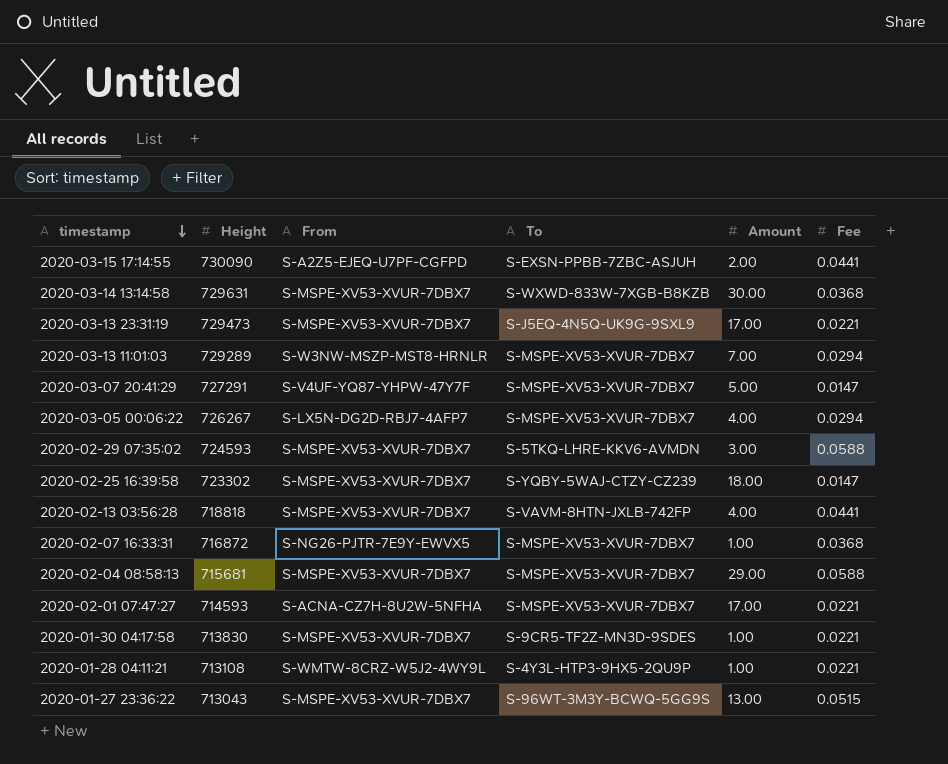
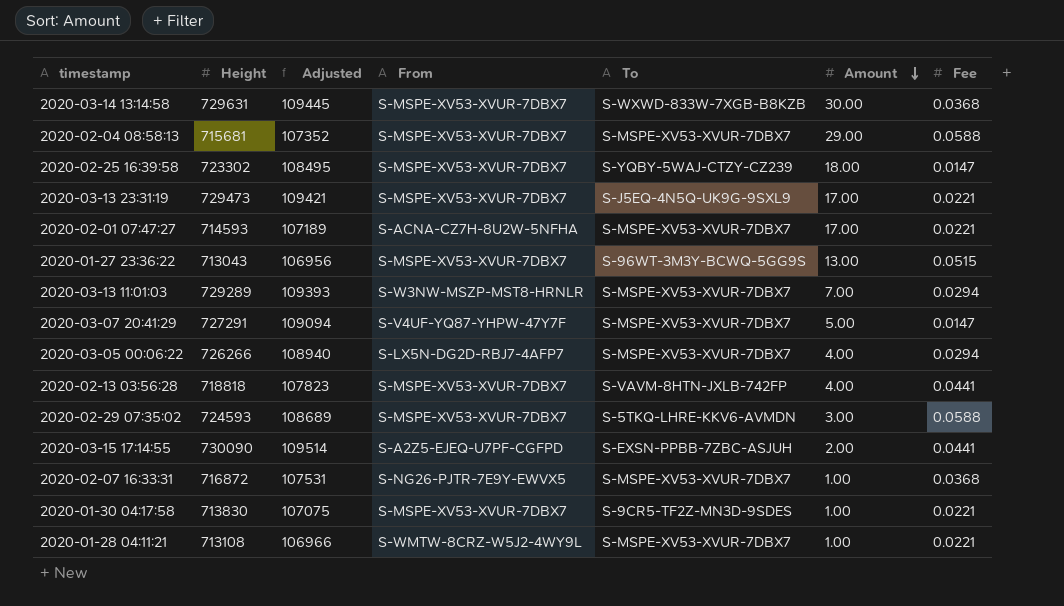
row order: timestamp descending -> Amount descending
column Adjusted | formula: none -> [Height] * 0.15
2020-03-05 00:06:22 | Height: 726267 -> 726266
2020-01-28 04:11:21 | To: S-4Y3L-HTP3-9HX5-2QU9P -> S-MSPE-XV53-XVUR-7DBX7

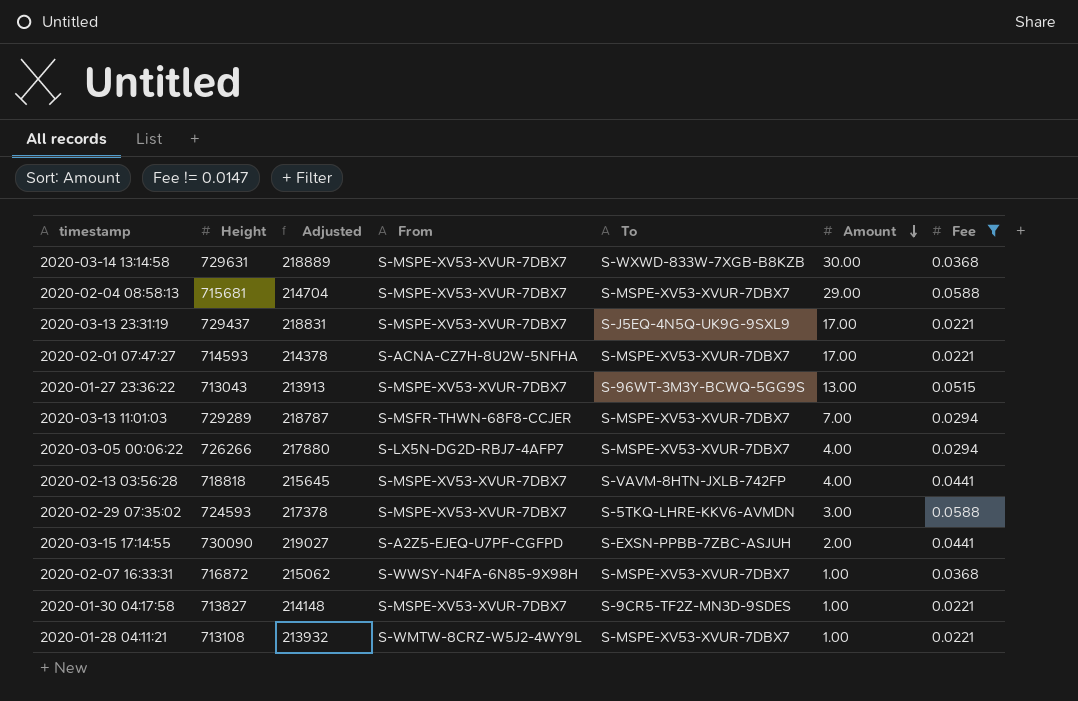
filter: none -> Fee != 0.0147
column Adjusted | formula: [Height] * 0.15 -> [Height] * 0.3
2020-03-13 23:31:19 | Height: 729473 -> 729437
2020-03-13 11:01:03 | From: S-W3NW-MSZP-MST8-HRNLR -> S-MSFR-THWN-68F8-CCJER
2020-02-07 16:33:31 | From: S-NG26-PJTR-7E9Y-EWVX5 -> S-WWSY-N4FA-6N85-9X98H
2020-01-30 04:17:58 | Height: 713830 -> 713827

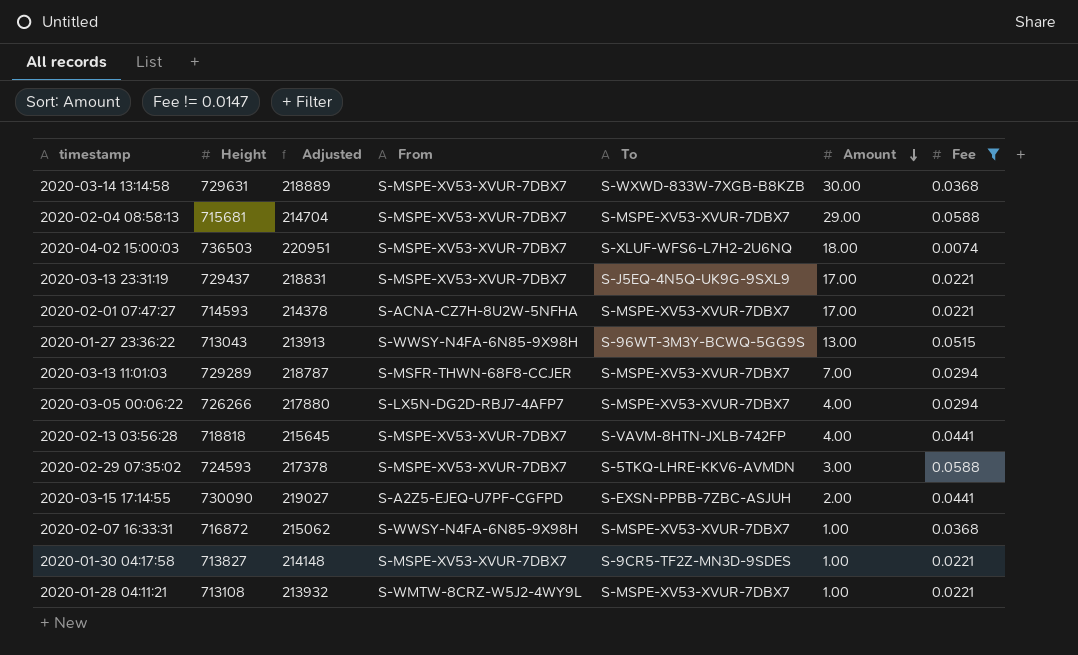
row 2020-04-02 15:00:03: none -> 736503 | 220951 | S-MSPE-XV53-XVUR-7DBX7 | S-XLUF-WFS6-L7H2-2U6NQ | 18.00 | 0.0074
2020-01-27 23:36:22 | From: S-MSPE-XV53-XVUR-7DBX7 -> S-WWSY-N4FA-6N85-9X98H

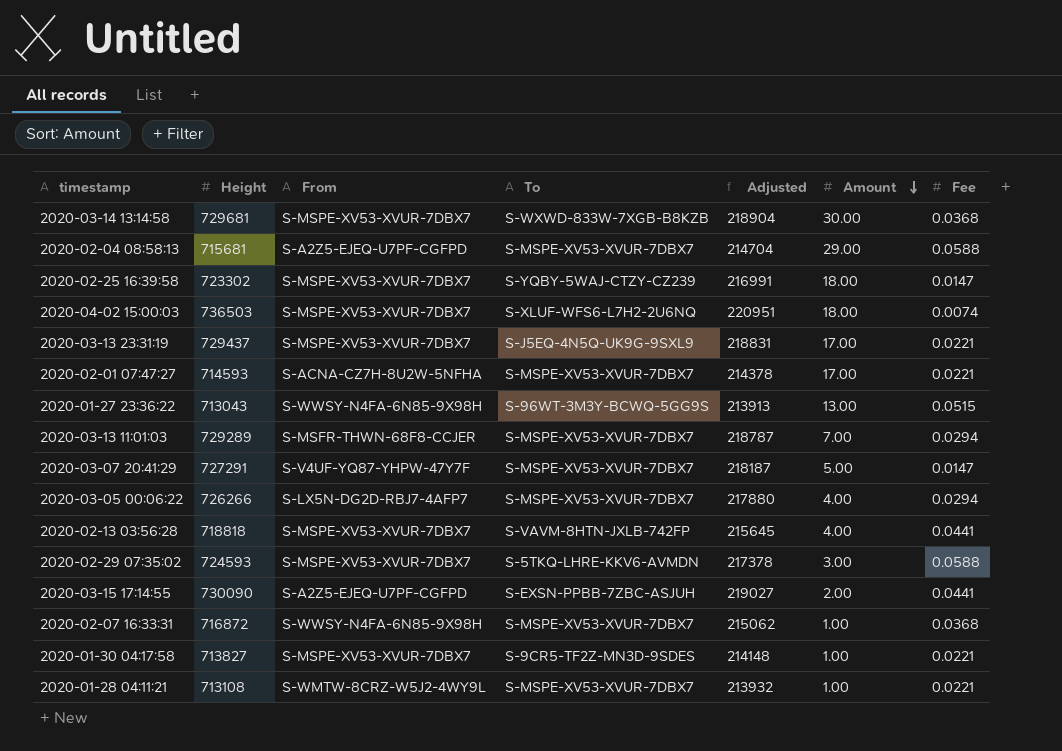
filter: Fee != 0.0147 -> none
column Adjusted | position: 3 -> 5
2020-03-14 13:14:58 | Height: 729631 -> 729681
2020-03-14 13:14:58 | Adjusted: 218889 -> 218904
2020-02-04 08:58:13 | From: S-MSPE-XV53-XVUR-7DBX7 -> S-A2Z5-EJEQ-U7PF-CGFPD

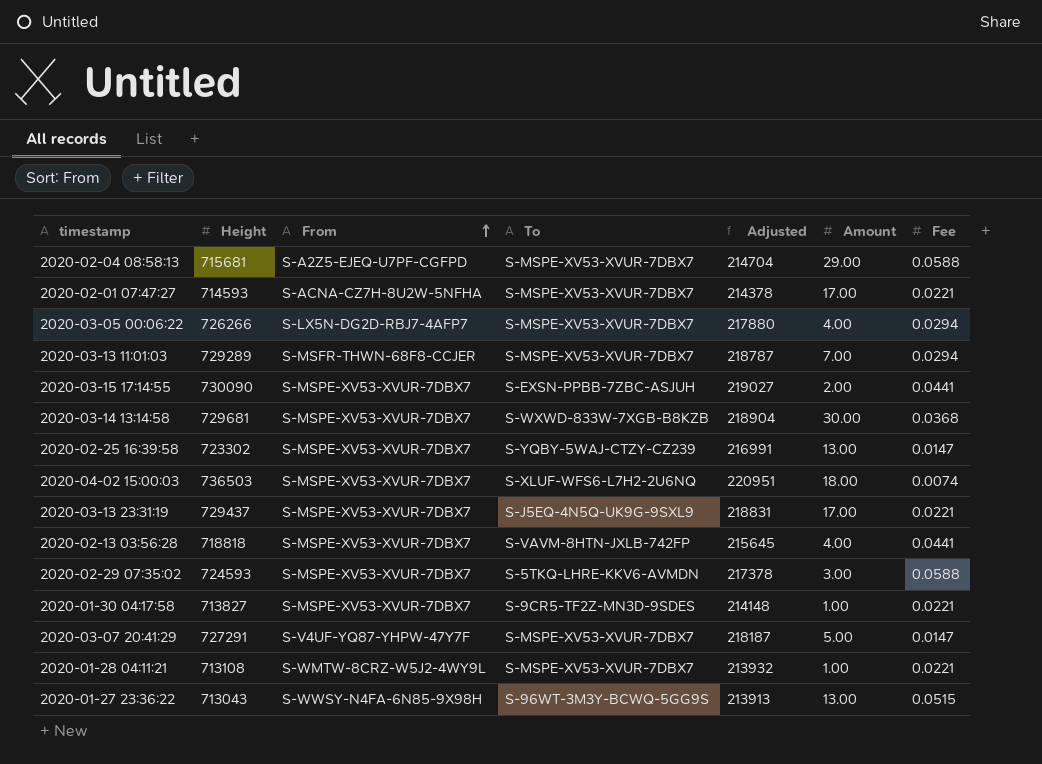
row order: Amount descending -> From ascending
row 2020-02-07 16:33:31: 716872 | S-WWSY-N4FA-6N85-9X98H | S-MSPE-XV53-XVUR-7DBX7 | 215062 | 1.00 | 0.0368 -> none
2020-03-15 17:14:55 | From: S-A2Z5-EJEQ-U7PF-CGFPD -> S-MSPE-XV53-XVUR-7DBX7
2020-02-25 16:39:58 | Amount: 18.00 -> 13.00

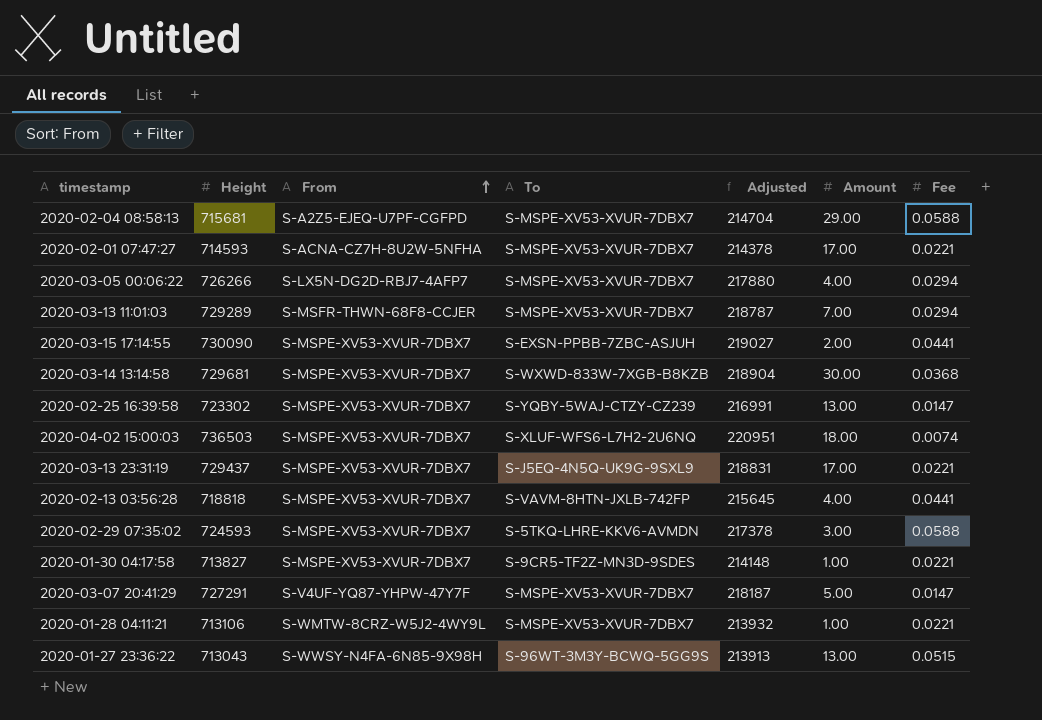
2020-01-28 04:11:21 | Height: 713108 -> 713106

